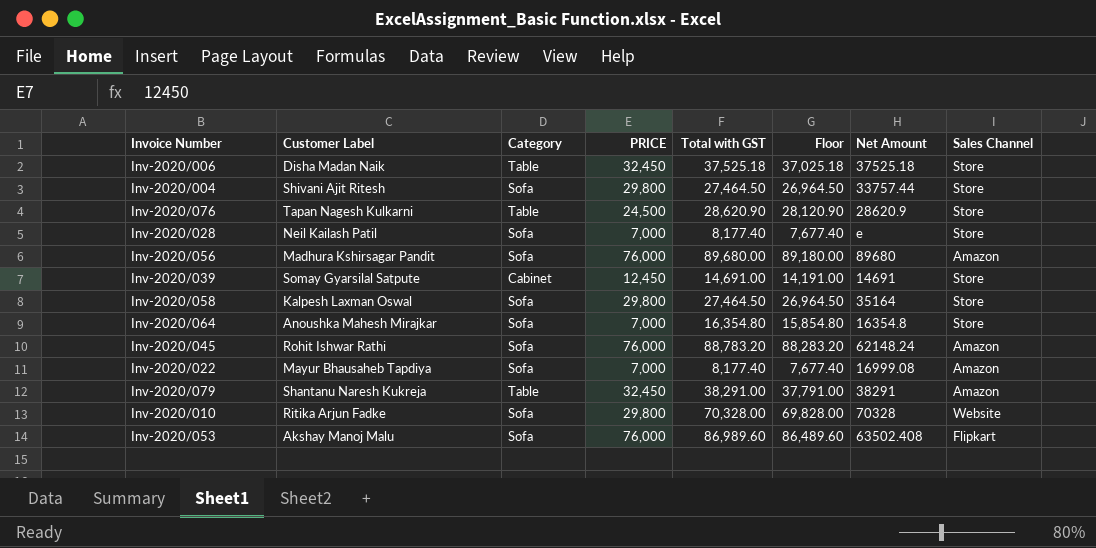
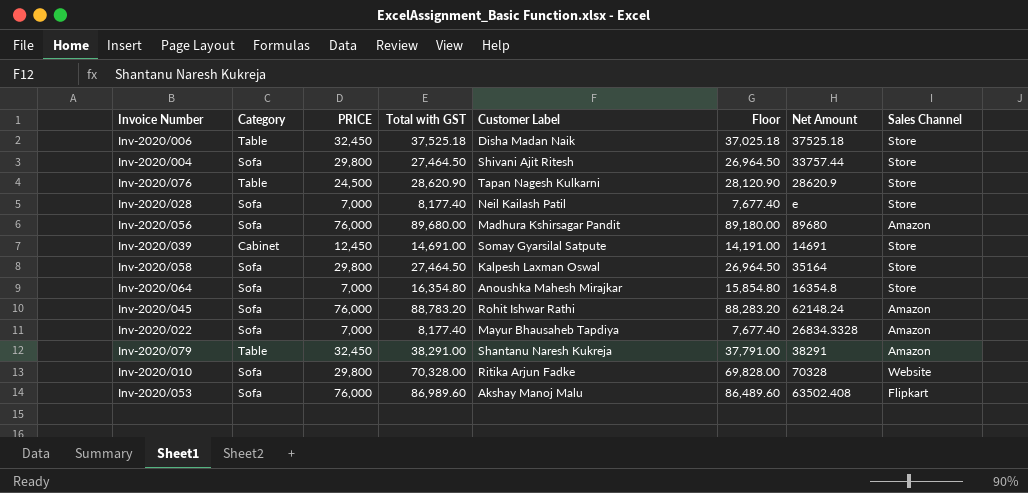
column Customer Label | position: 2 -> 5
Inv-2020/022 | Net Amount: 16999.08 -> 26834.3328

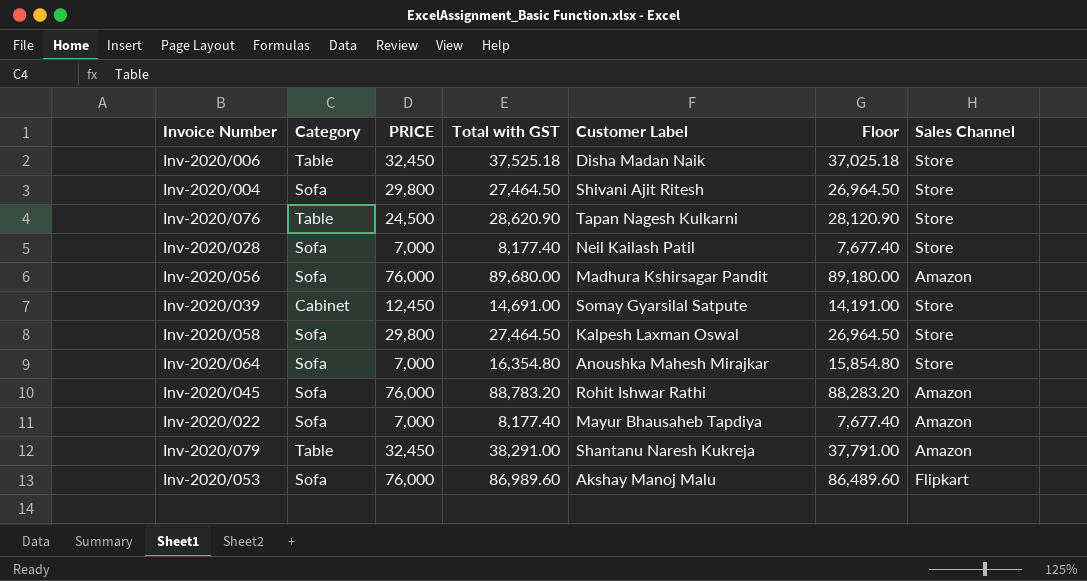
column Net Amount | position: 7 -> none
row Inv-2020/010: Sofa | 29,800 | 70,328.00 | Ritika Arjun Fadke | 69,828.00 | 70328 | Website -> none

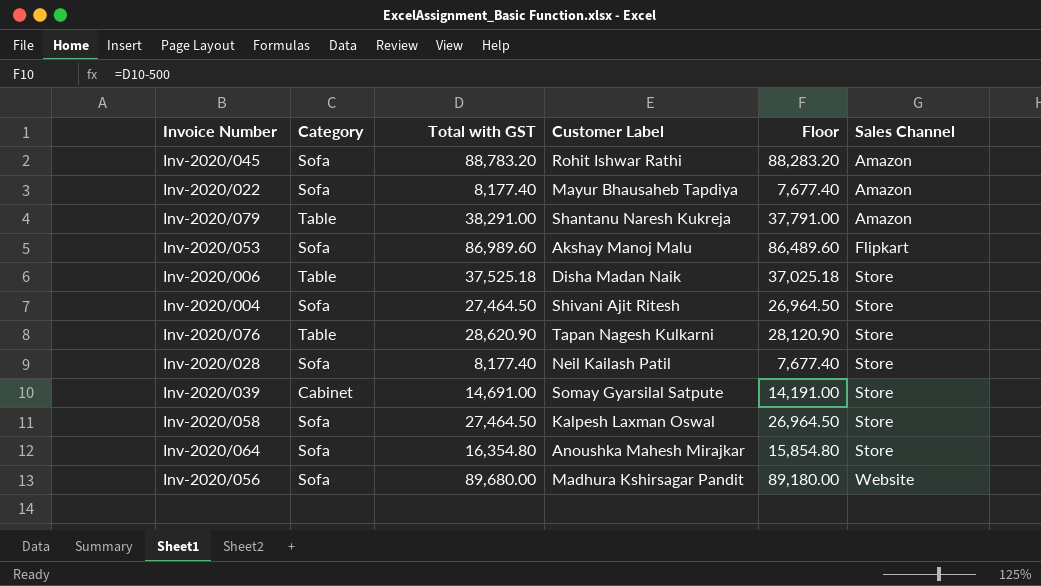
row order: none -> Sales Channel ascending
column PRICE | position: 3 -> none
Inv-2020/056 | Sales Channel: Amazon -> Website

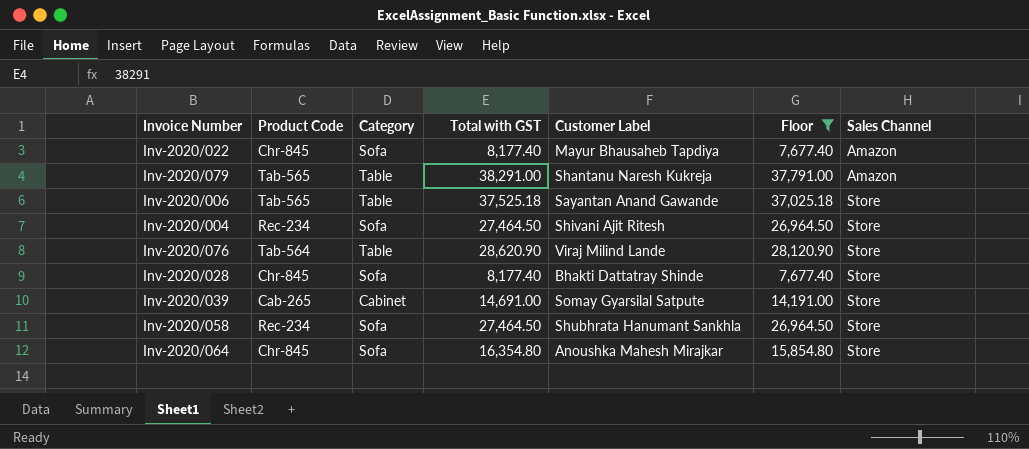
filter: none -> Floor <= 37,791.00
column Product Code | position: none -> 2
Inv-2020/006 | Customer Label: Disha Madan Naik -> Sayantan Anand Gawande
Inv-2020/076 | Customer Label: Tapan Nagesh Kulkarni -> Viraj Milind Lande
Inv-2020/028 | Customer Label: Neil Kailash Patil -> Bhakti Dattatray Shinde
Inv-2020/058 | Customer Label: Kalpesh Laxman Oswal -> Shubhrata Hanumant Sankhla

